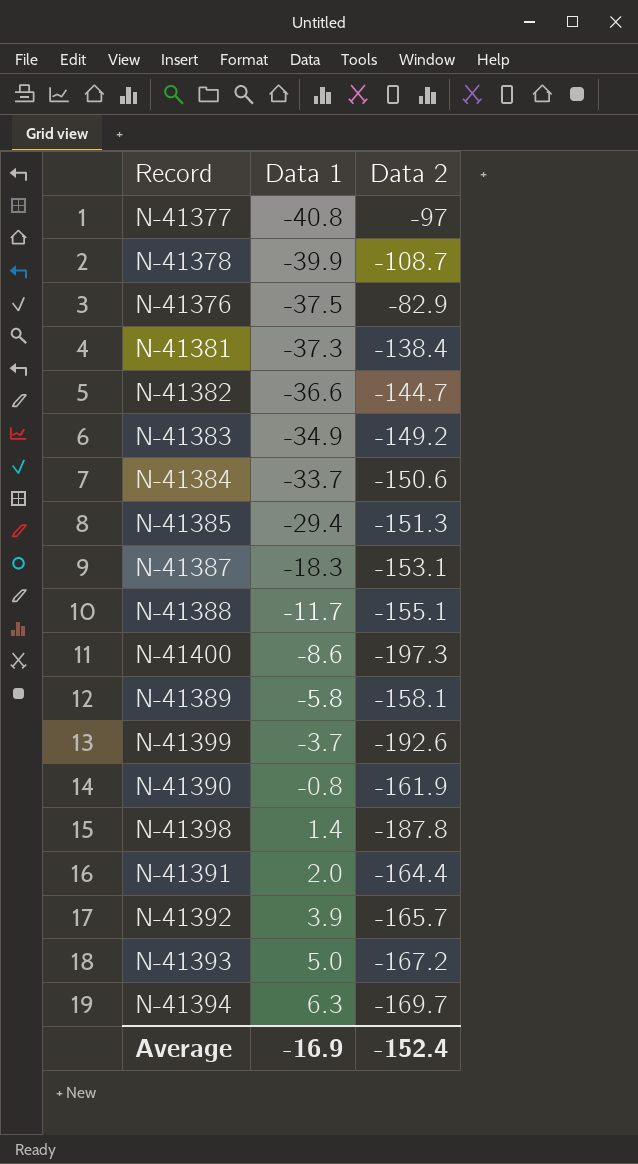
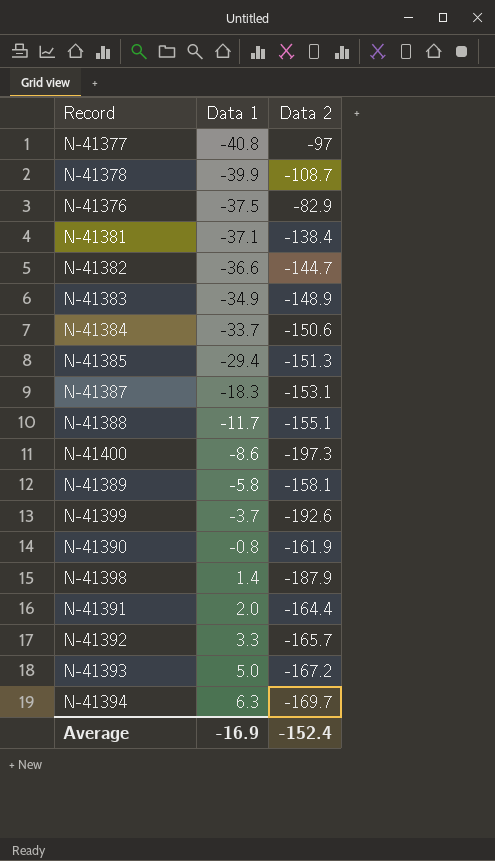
N-41381 | Data 1: -37.3 -> -37.1
N-41383 | Data 2: -149.2 -> -148.9
N-41398 | Data 2: -187.8 -> -187.9
N-41392 | Data 1: 3.9 -> 3.3

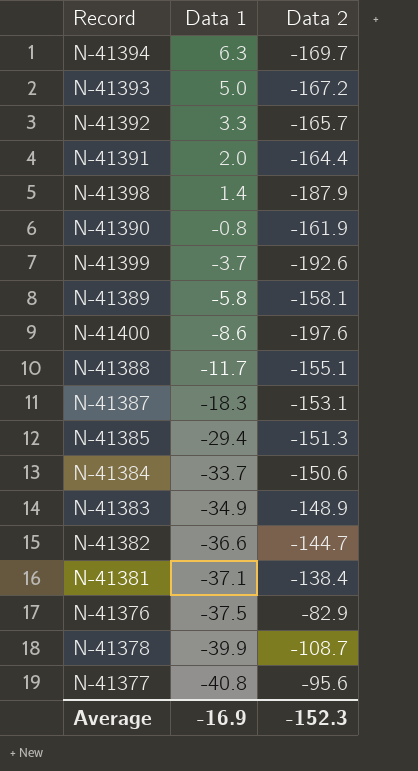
row order: Data 1 ascending -> Data 1 descending
N-41400 | Data 2: -197.3 -> -197.6
N-41377 | Data 2: -97 -> -95.6
Average | Data 2: -152.4 -> -152.3

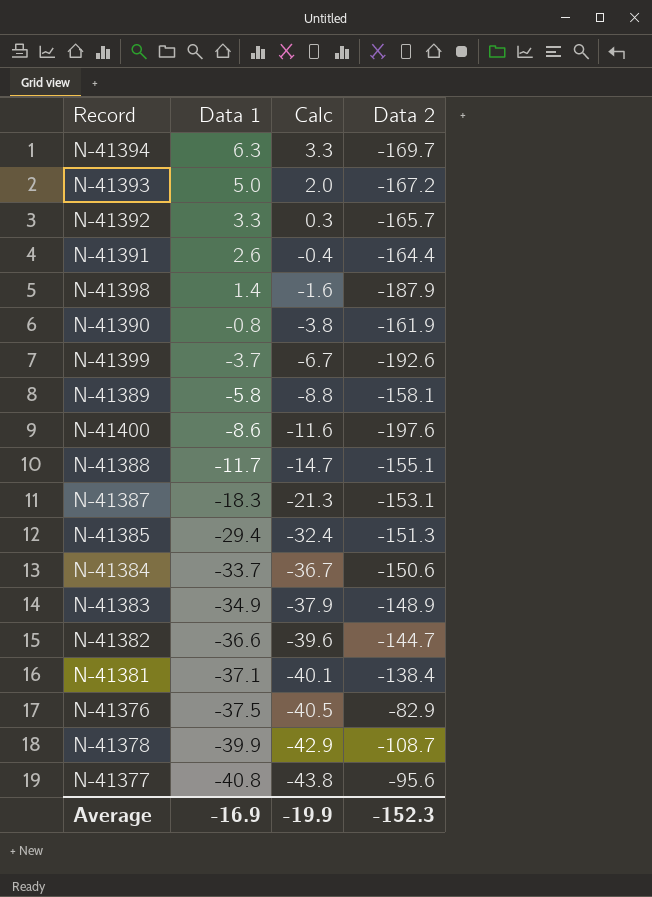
column Calc | formula: none -> [Data 1] - 3
N-41391 | Data 1: 2.0 -> 2.6

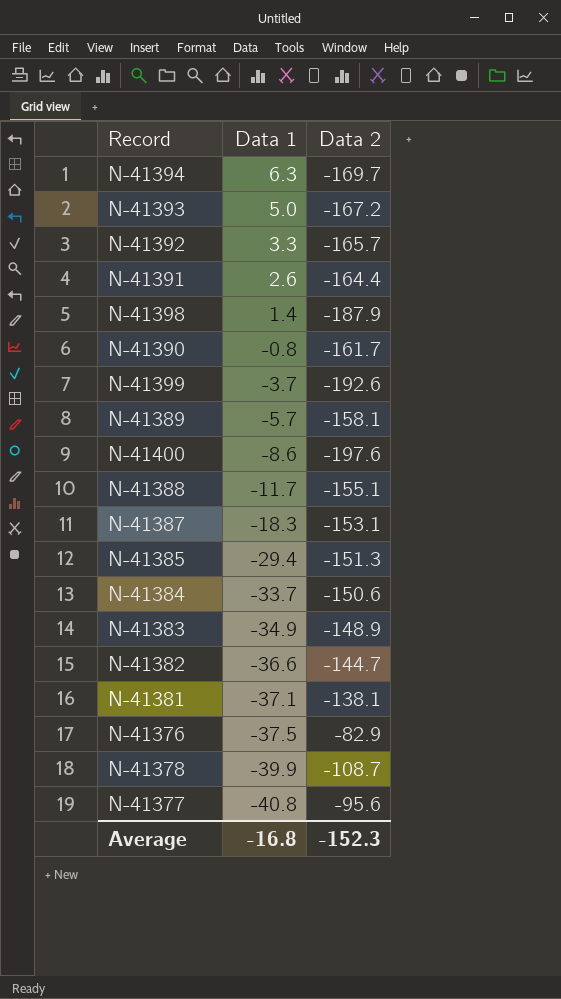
column Calc | formula: [Data 1] - 3 -> none
N-41390 | Data 2: -161.9 -> -161.7
N-41389 | Data 1: -5.8 -> -5.7
N-41381 | Data 2: -138.4 -> -138.1
Average | Data 1: -16.9 -> -16.8

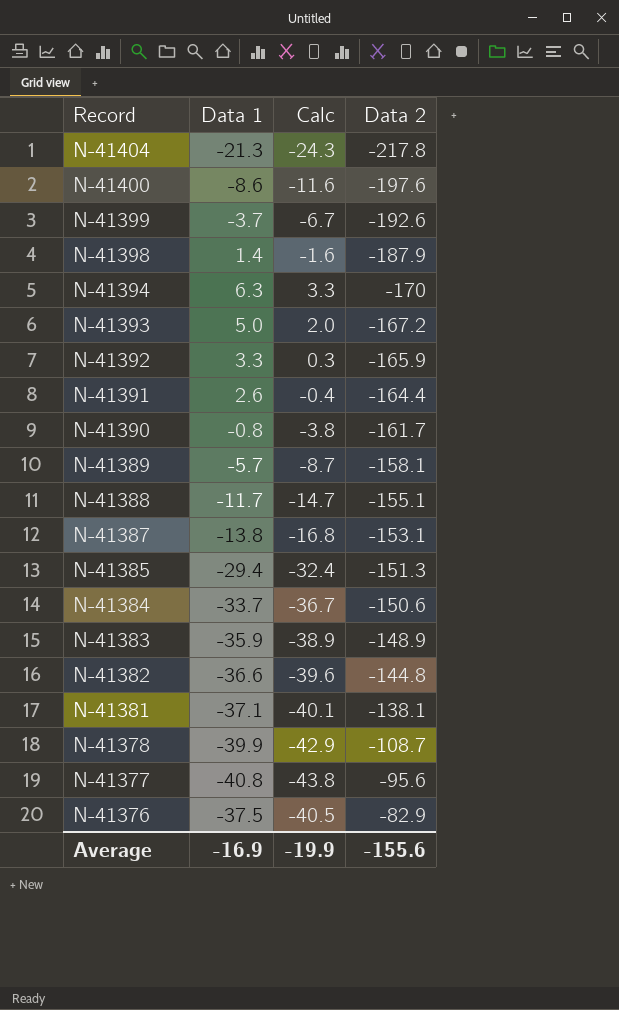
row order: Data 1 descending -> Record descending
column Calc | formula: none -> [Data 1] - 3
row N-41404: none -> -21.3 | -24.3 | -217.8
N-41394 | Data 2: -169.7 -> -170
N-41392 | Data 2: -165.7 -> -165.9
N-41387 | Data 1: -18.3 -> -13.8
N-41383 | Data 1: -34.9 -> -35.9
N-41382 | Data 2: -144.7 -> -144.8
Average | Data 1: -16.8 -> -16.9
Average | Data 2: -152.3 -> -155.6

